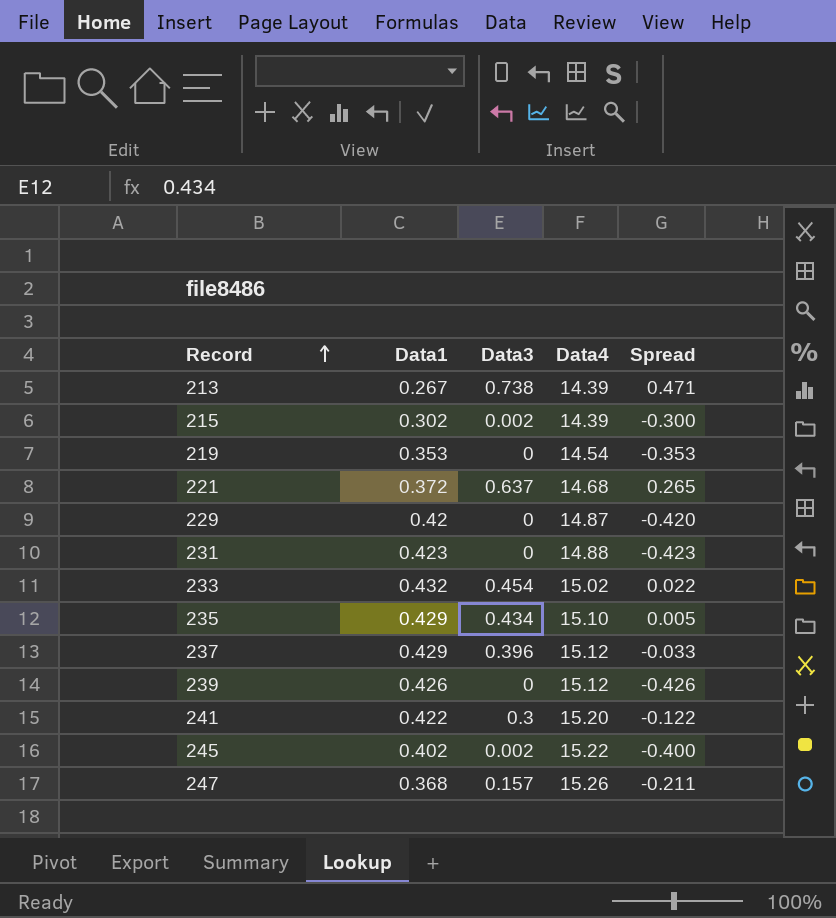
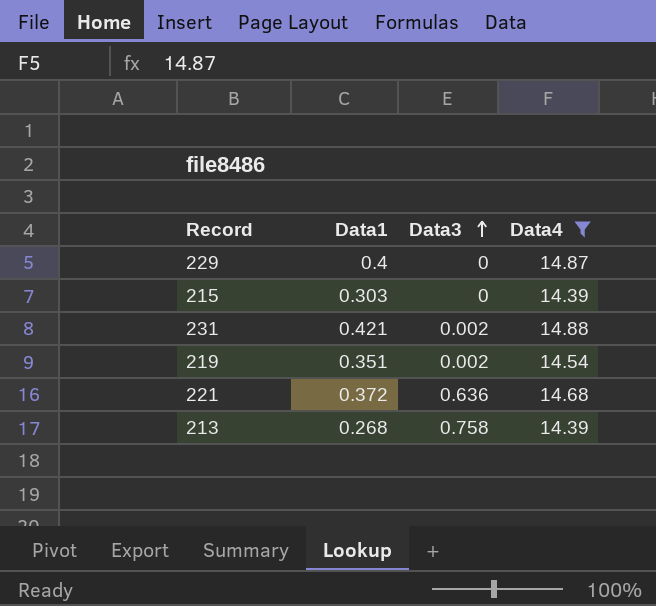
filter: none -> Data4 <= 14.88
row order: Record ascending -> Data3 ascending
column Spread | formula: [Data3] - [Data1] -> none
229 | Data1: 0.42 -> 0.4
215 | Data1: 0.302 -> 0.303
215 | Data3: 0.002 -> 0
231 | Data1: 0.423 -> 0.421
231 | Data3: 0 -> 0.002
219 | Data1: 0.353 -> 0.351
219 | Data3: 0 -> 0.002
221 | Data3: 0.637 -> 0.636
213 | Data1: 0.267 -> 0.268
213 | Data3: 0.738 -> 0.758

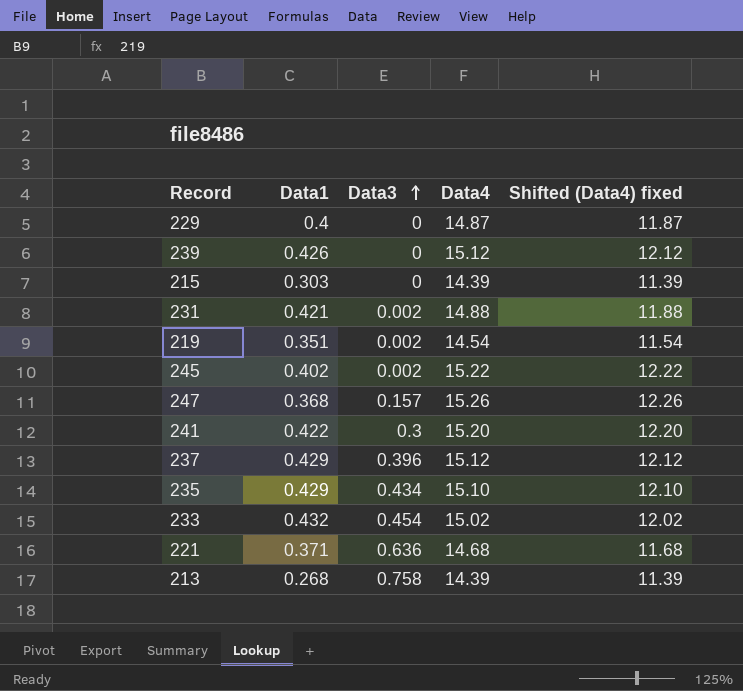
filter: Data4 <= 14.88 -> none
column Shifted (Data4) fixed | formula: none -> [Data4] - 3
221 | Data1: 0.372 -> 0.371

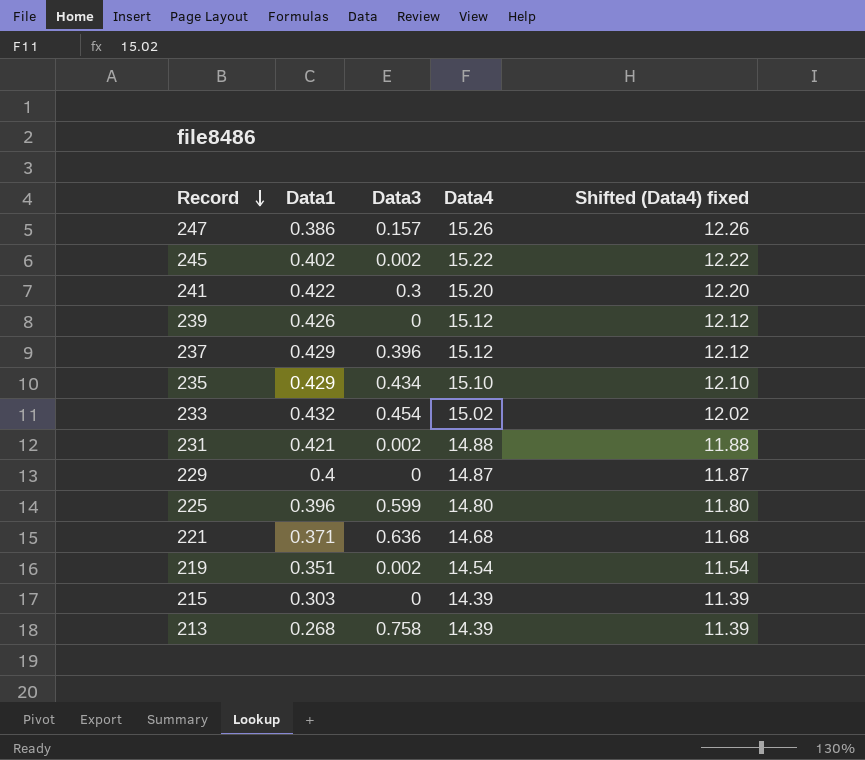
row order: Data3 ascending -> Record descending
247 | Data1: 0.368 -> 0.386
row 225: none -> 0.396 | 0.599 | 14.80 | 11.80

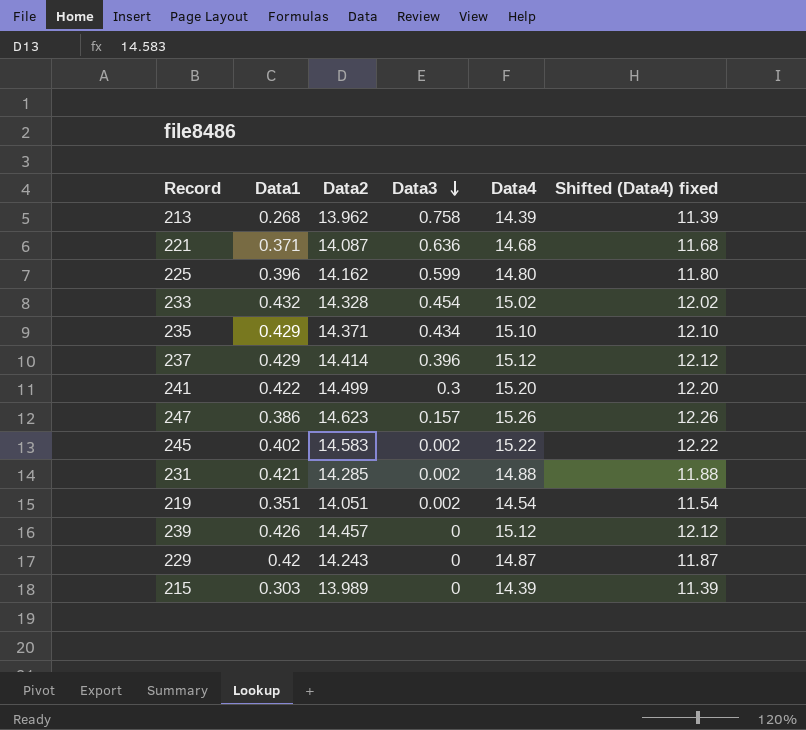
row order: Record descending -> Data3 descending
column Data2 | position: none -> 3
229 | Data1: 0.4 -> 0.42

